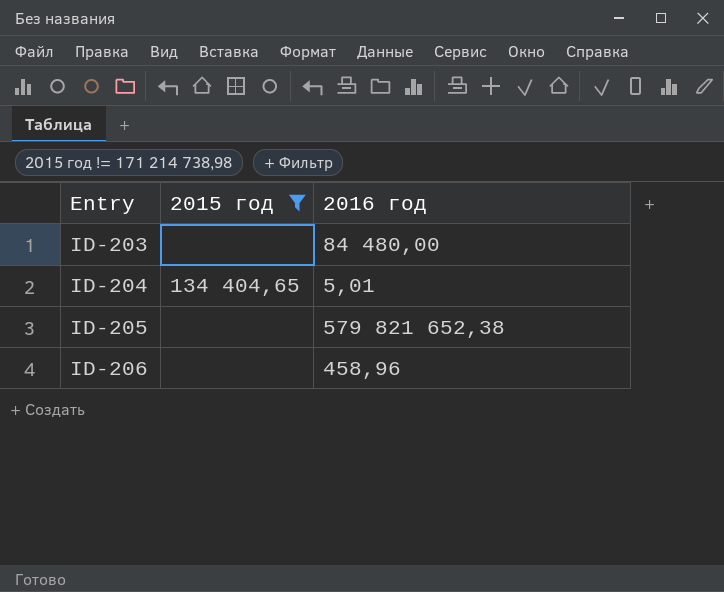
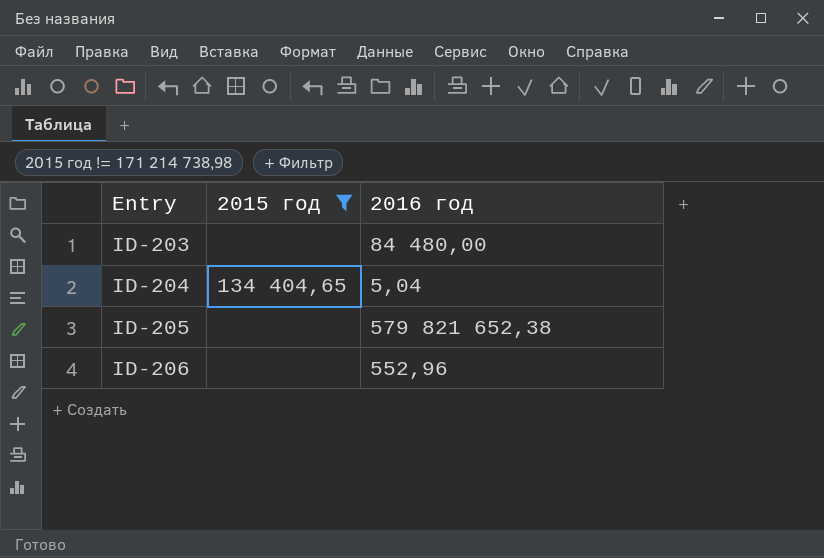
ID-204 | 2016 год: 5,01 -> 5,04
ID-206 | 2016 год: 458,96 -> 552,96

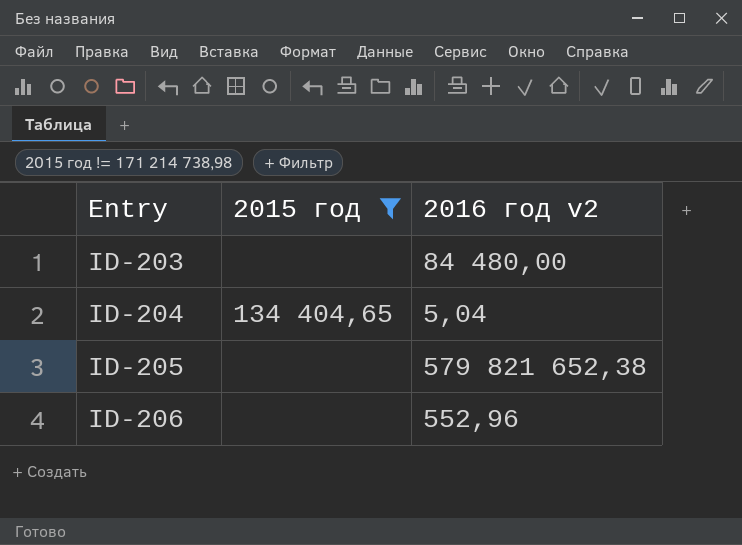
column name: 2016 год -> 2016 год v2

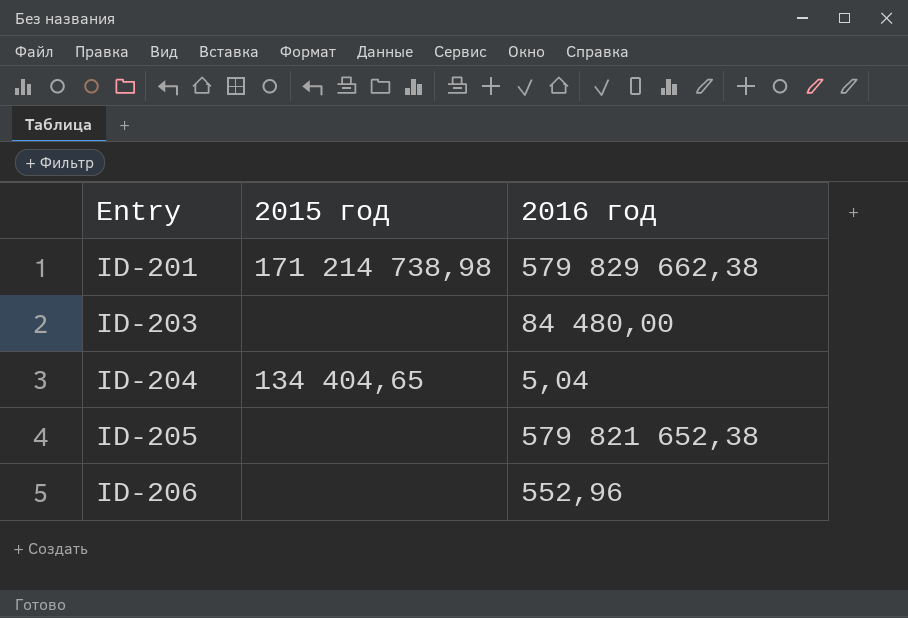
filter: 2015 год != 171 214 738,98 -> none
column name: 2016 год v2 -> 2016 год

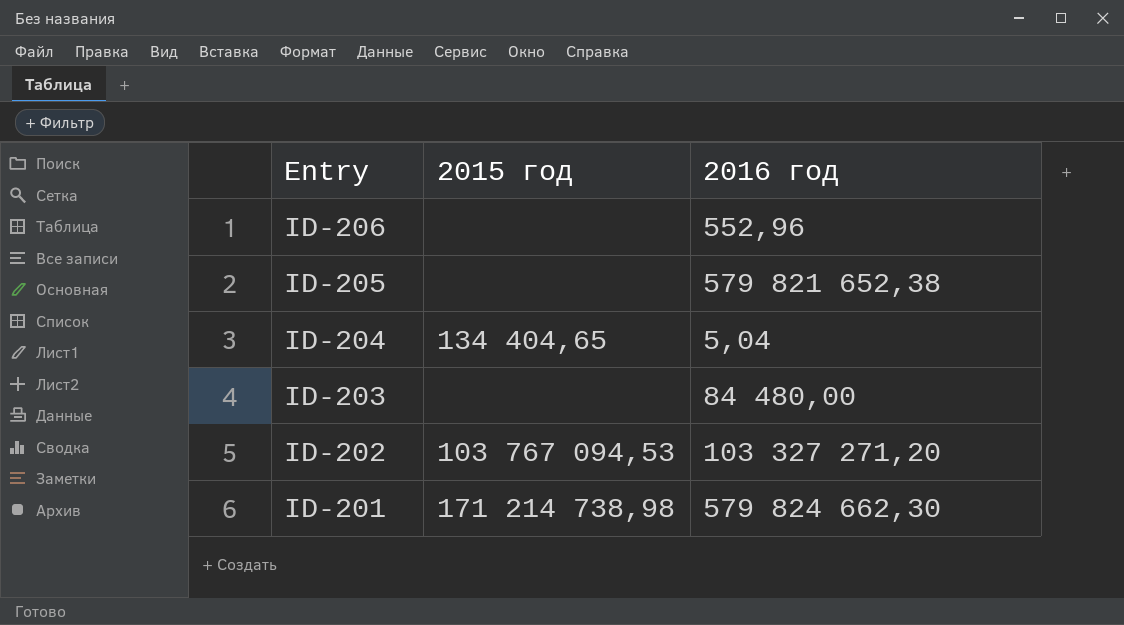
row order: Entry ascending -> Entry descending
row ID-202: none -> 103 767 094,53 | 103 327 271,20
ID-201 | 2016 год: 579 829 662,38 -> 579 824 662,30

